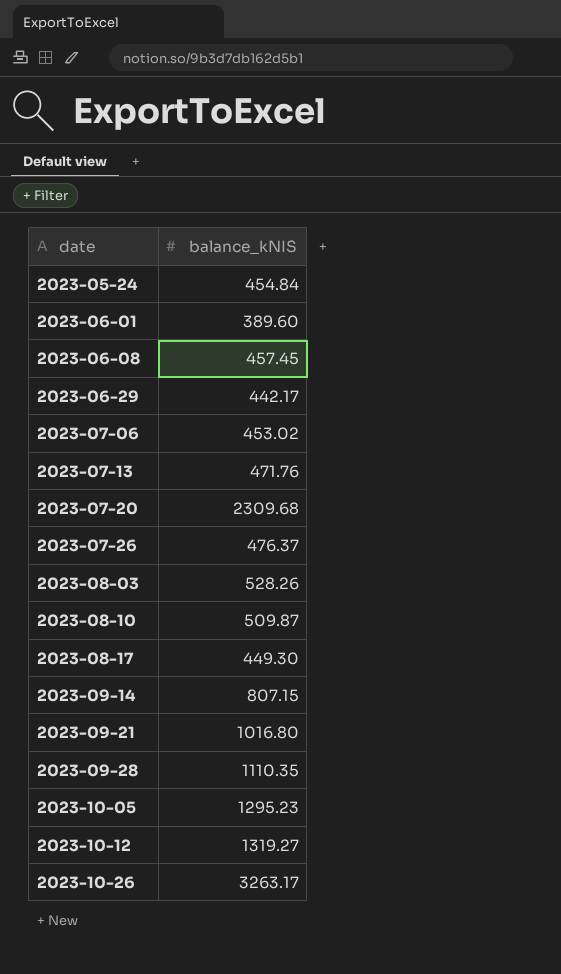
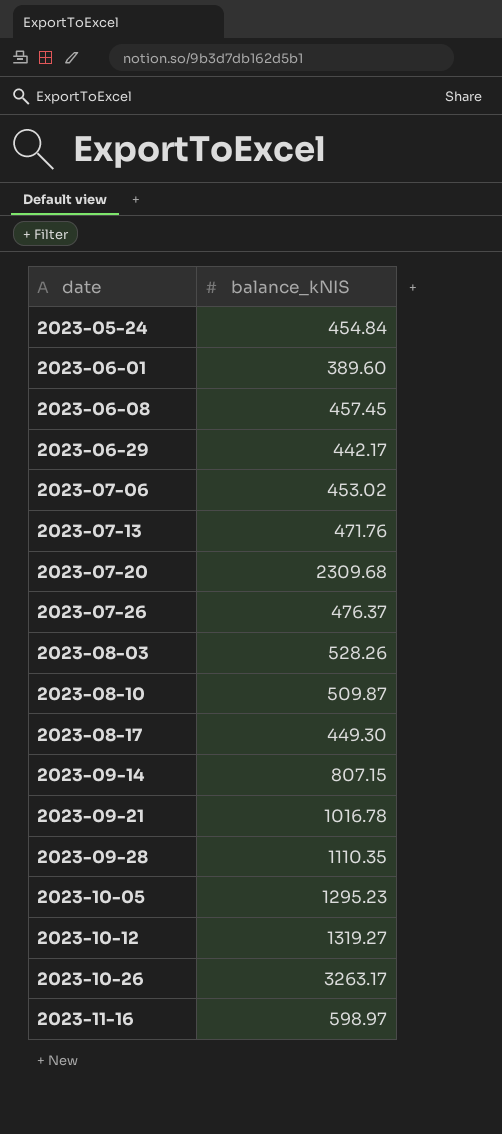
2023-09-21 | balance_kNIS: 1016.80 -> 1016.78
row 2023-11-16: none -> 598.97

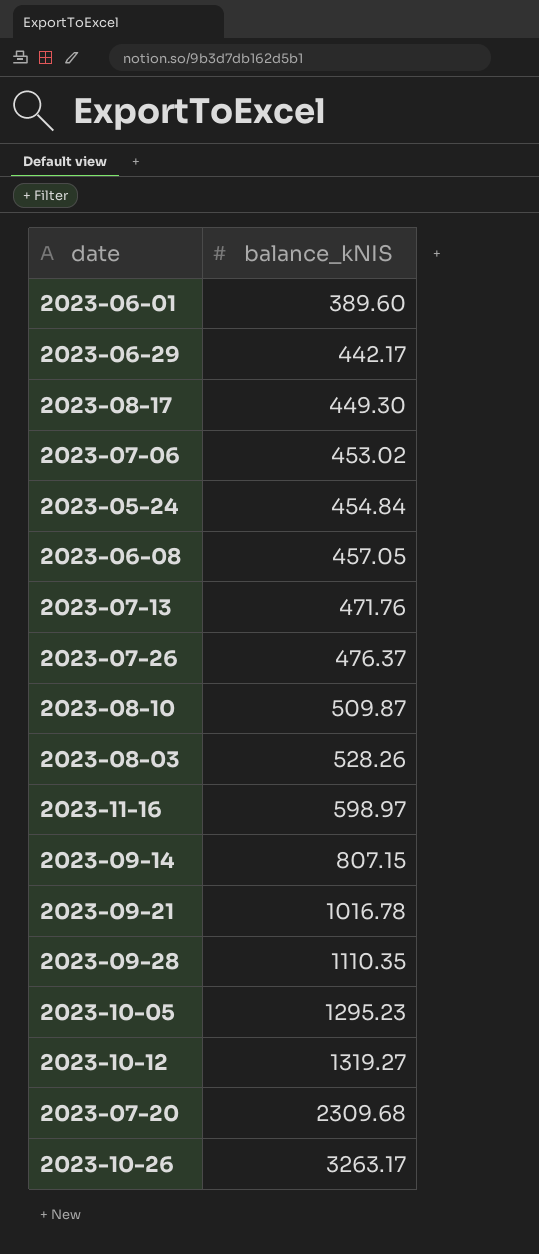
row order: date ascending -> balance_kNIS ascending
2023-06-08 | balance_kNIS: 457.45 -> 457.05

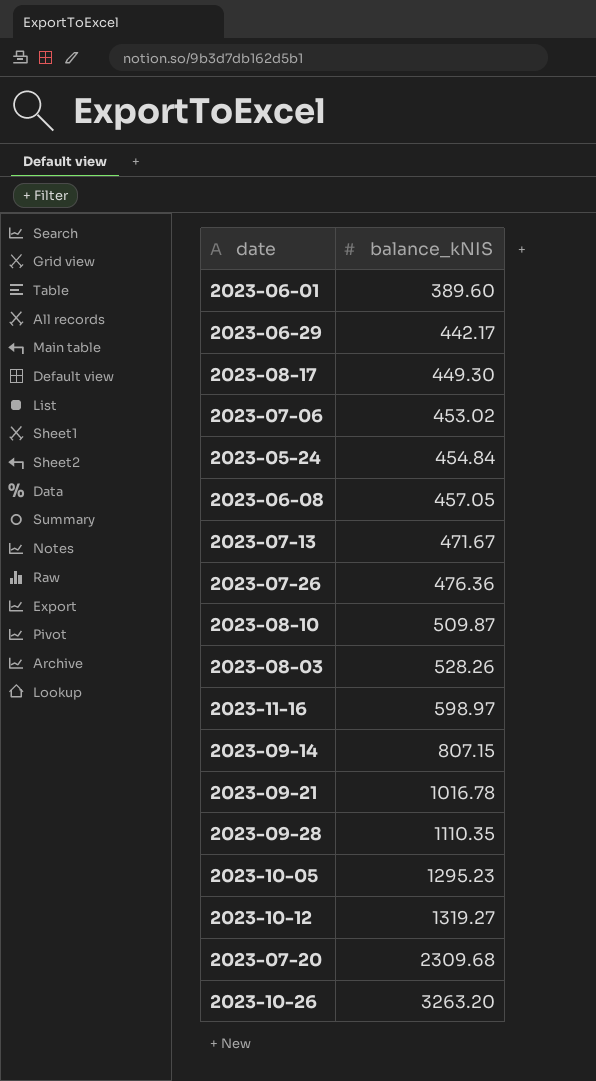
2023-07-13 | balance_kNIS: 471.76 -> 471.67
2023-07-26 | balance_kNIS: 476.37 -> 476.36
2023-10-26 | balance_kNIS: 3263.17 -> 3263.20

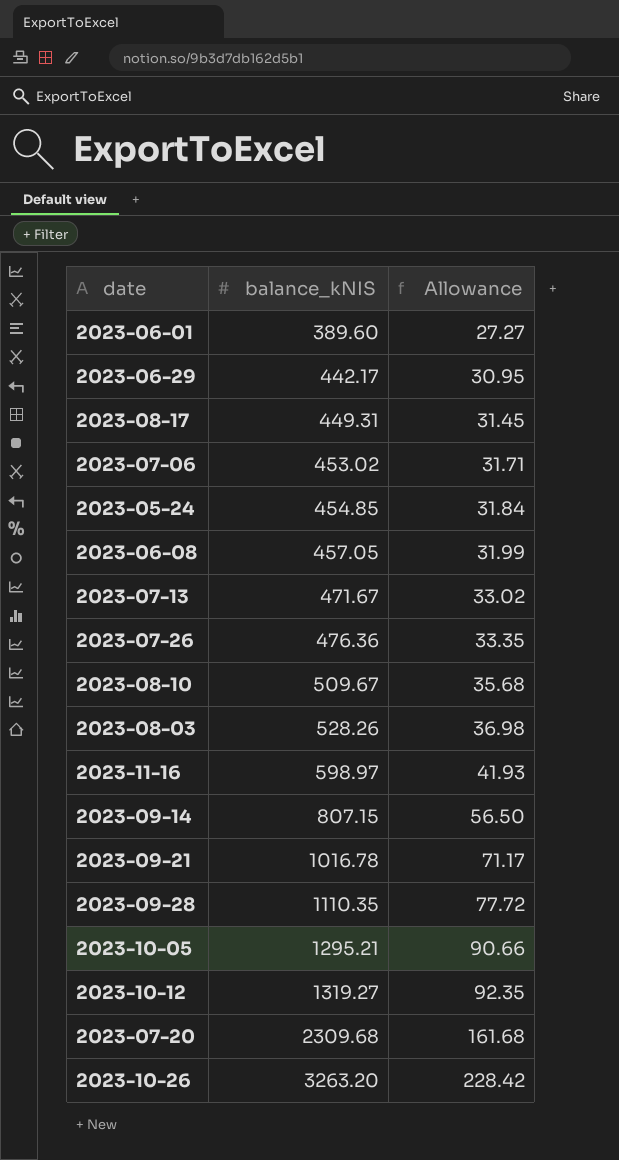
column Allowance | formula: none -> [balance_kNIS] * 0.07
2023-08-17 | balance_kNIS: 449.30 -> 449.31
2023-05-24 | balance_kNIS: 454.84 -> 454.85
2023-08-10 | balance_kNIS: 509.87 -> 509.67
2023-10-05 | balance_kNIS: 1295.23 -> 1295.21

